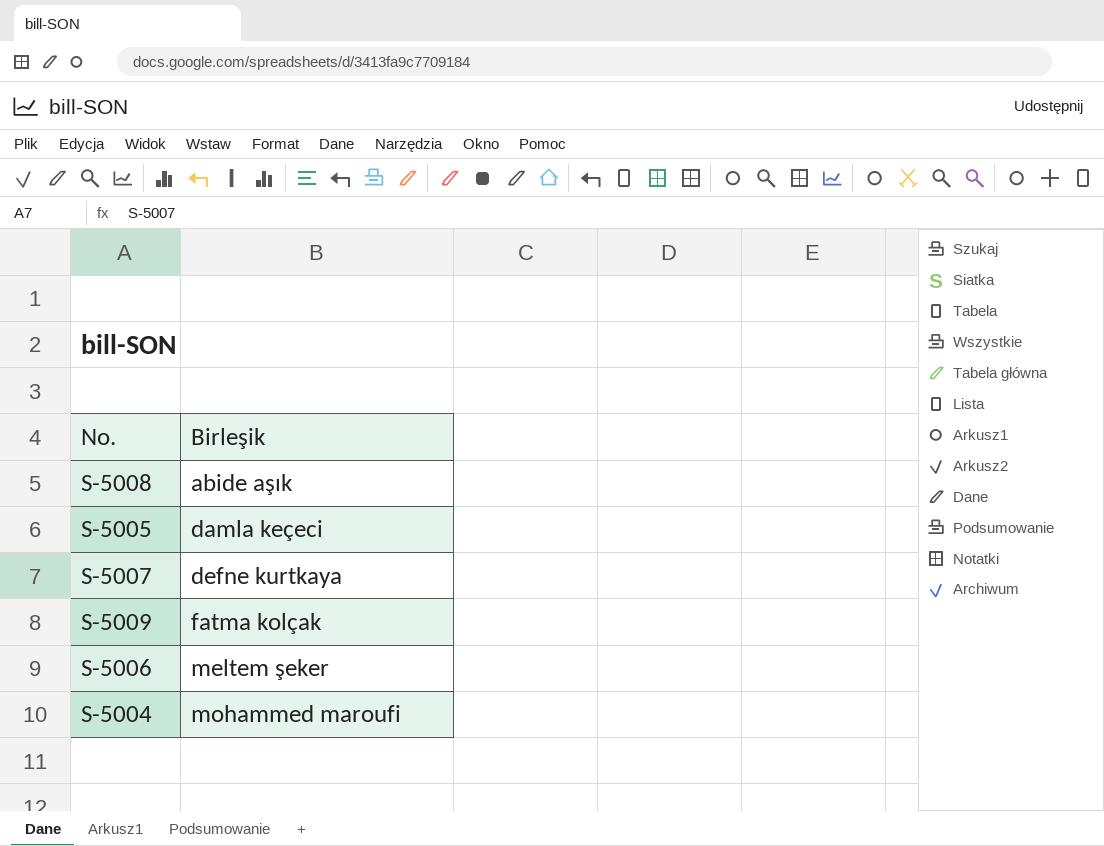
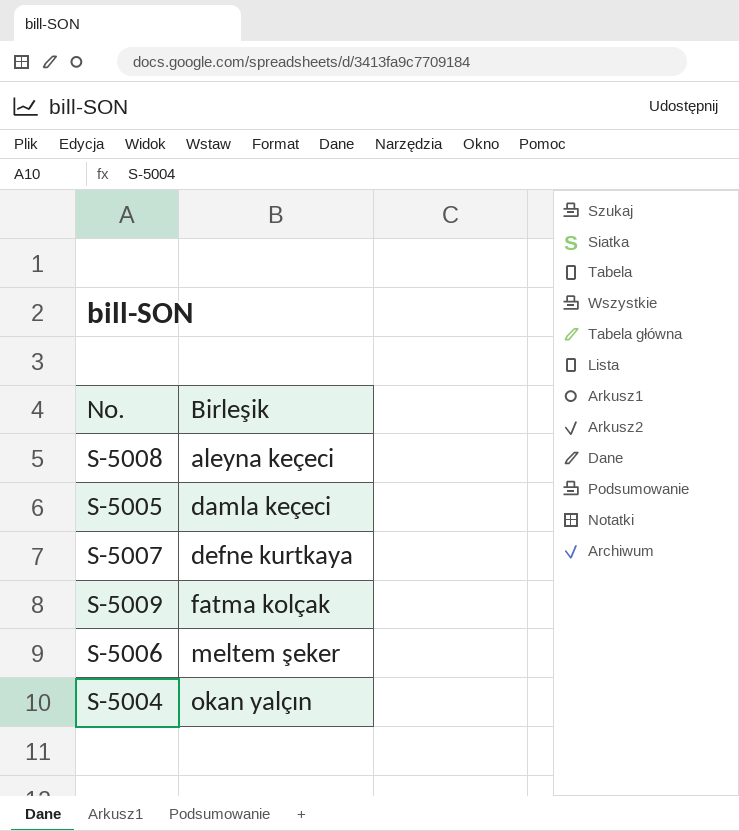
S-5008 | Birleşik: abide aşık -> aleyna keçeci
S-5004 | Birleşik: mohammed maroufi -> okan yalçın

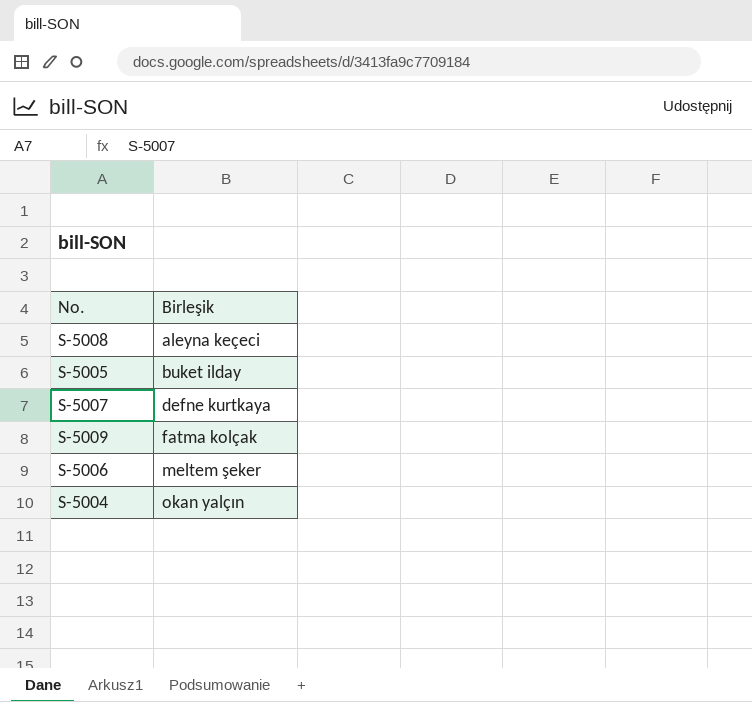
S-5005 | Birleşik: damla keçeci -> buket ilday

